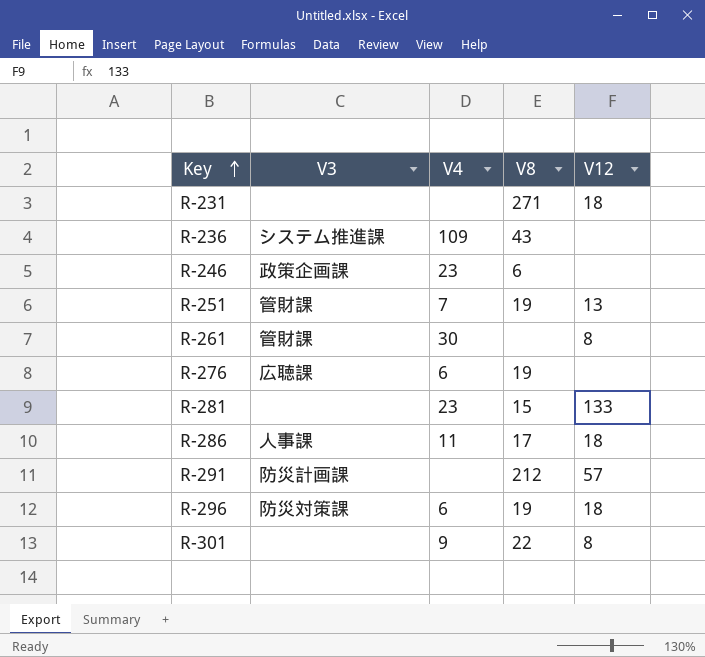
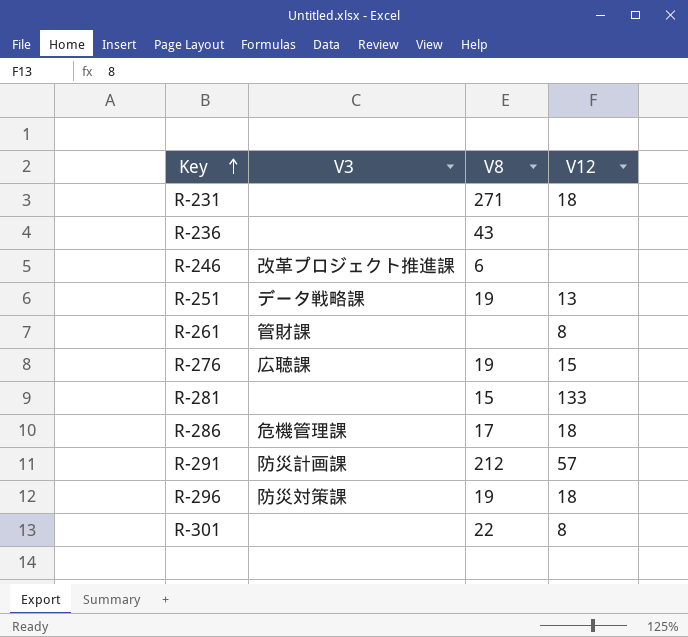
column V4 | position: 3 -> none
R-236 | V3: システム推進課 -> none
R-246 | V3: 政策企画課 -> 改革プロジェクト推進課
R-251 | V3: 管財課 -> データ戦略課
R-276 | V12: none -> 15
R-286 | V3: 人事課 -> 危機管理課

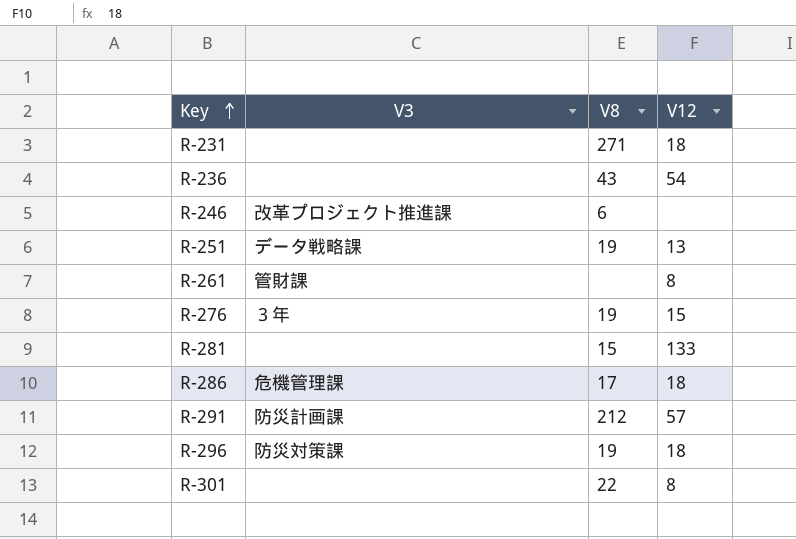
R-236 | V12: none -> 54
R-276 | V3: 広聴課 -> ３年

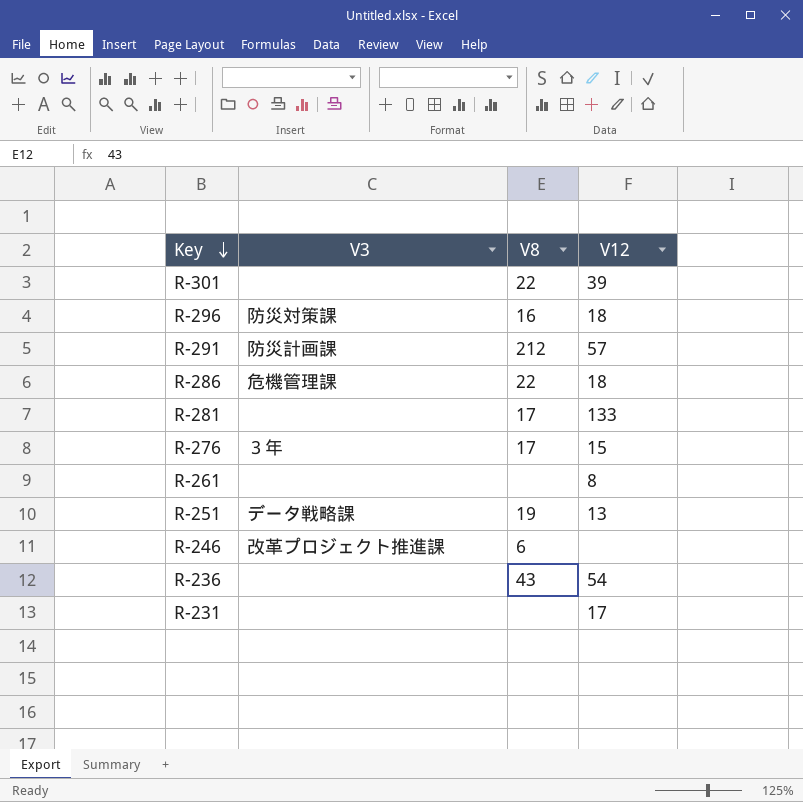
row order: Key ascending -> Key descending
R-301 | V12: 8 -> 39
R-296 | V8: 19 -> 16
R-286 | V8: 17 -> 22
R-281 | V8: 15 -> 17
R-276 | V8: 19 -> 17
R-261 | V3: 管財課 -> none
R-231 | V8: 271 -> none
R-231 | V12: 18 -> 17

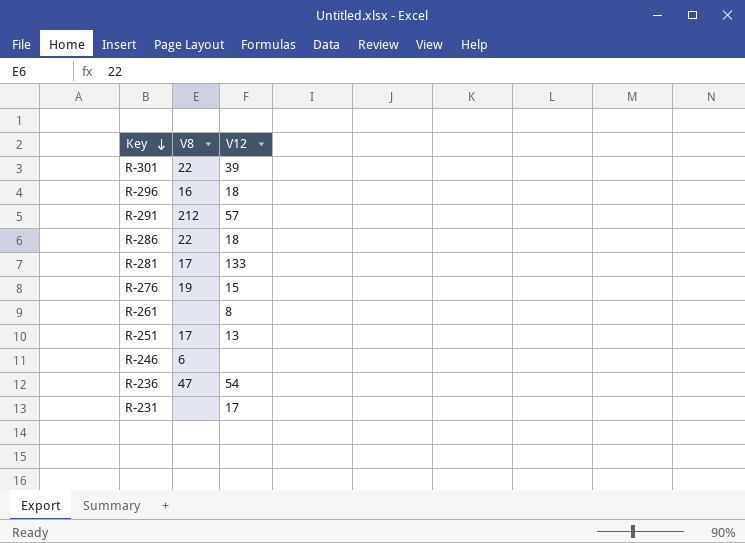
column V3 | position: 2 -> none
R-276 | V8: 17 -> 19
R-251 | V8: 19 -> 17
R-236 | V8: 43 -> 47

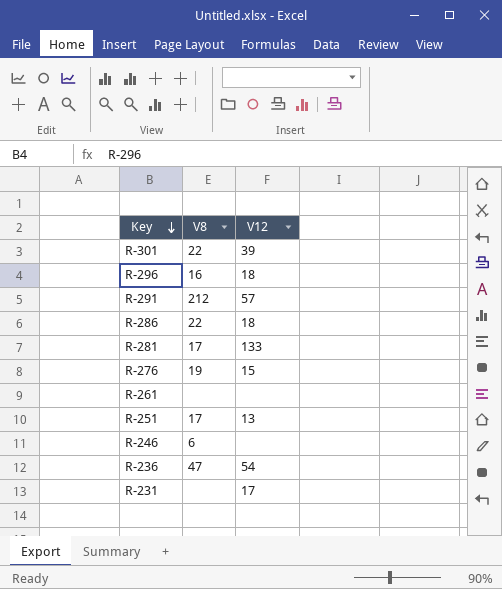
R-261 | V12: 8 -> none

